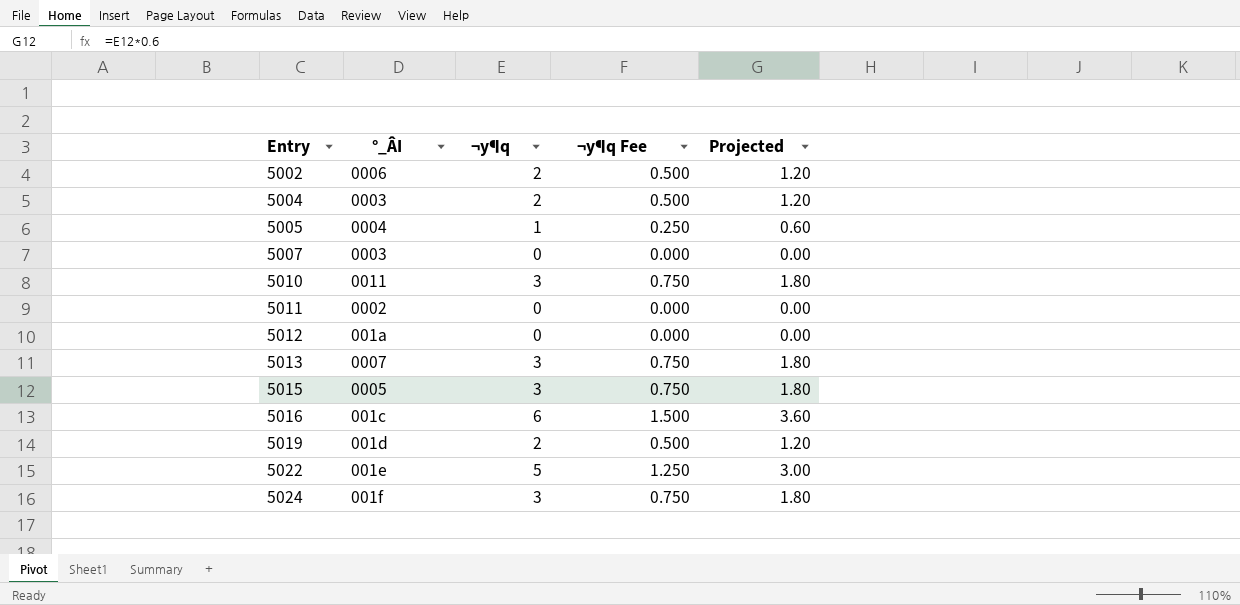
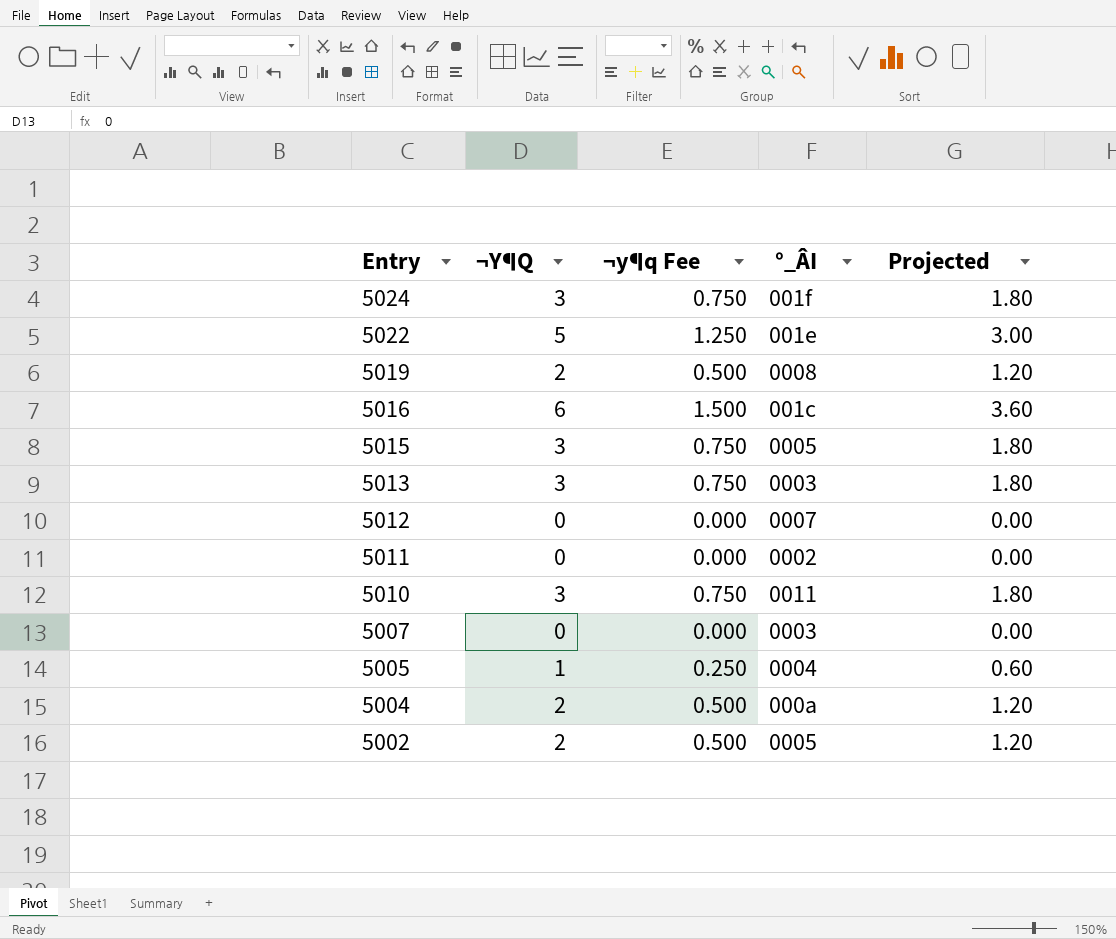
row order: Entry ascending -> Entry descending
column name: ¬y¶q -> ¬Y¶Q
column °_ÂI | position: 2 -> 4
5019 | °_ÂI: 001d -> 0008
5013 | °_ÂI: 0007 -> 0003
5012 | °_ÂI: 001a -> 0007
5004 | °_ÂI: 0003 -> 000a
5002 | °_ÂI: 0006 -> 0005

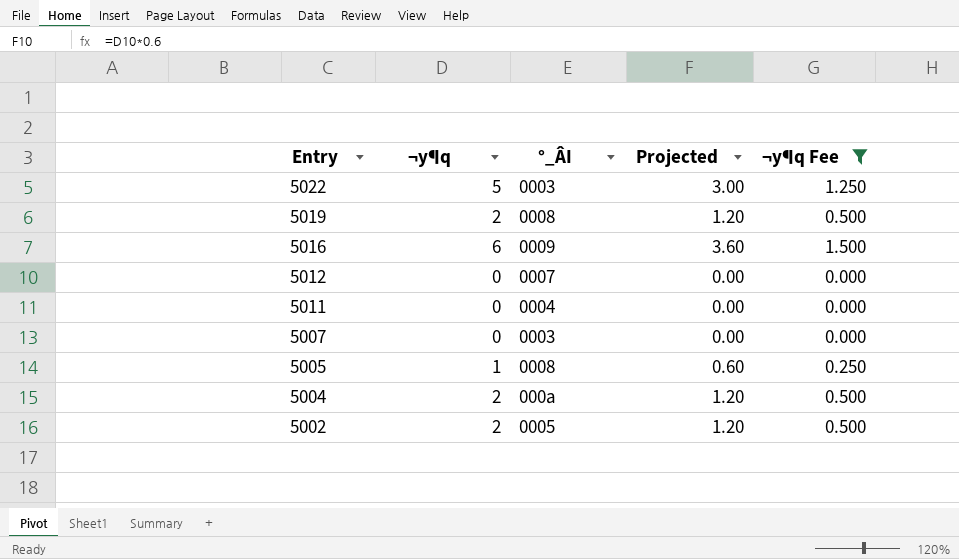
filter: none -> ¬y¶q Fee != 0.750
column name: ¬Y¶Q -> ¬y¶q
column ¬y¶q Fee | position: 3 -> 5
5022 | °_ÂI: 001e -> 0003
5016 | °_ÂI: 001c -> 0009
5011 | °_ÂI: 0002 -> 0004
5005 | °_ÂI: 0004 -> 0008

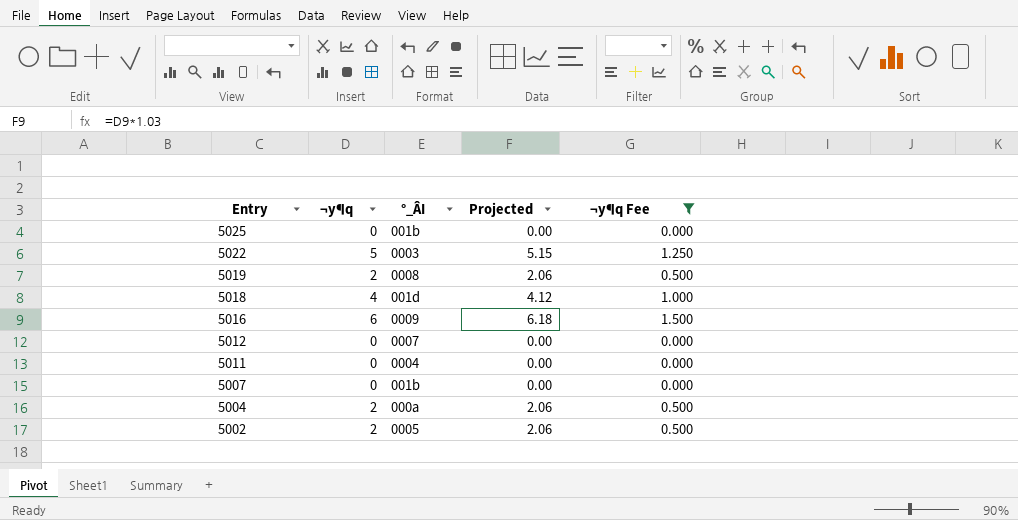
column Projected | formula: [¬y¶q] * 0.6 -> [¬y¶q] * 1.03
row 5005: 1 | 0008 | 0.60 | 0.250 -> none
row 5025: none -> 0 | 001b | 0.00 | 0.000
row 5018: none -> 4 | 001d | 4.12 | 1.000
5007 | °_ÂI: 0003 -> 001b

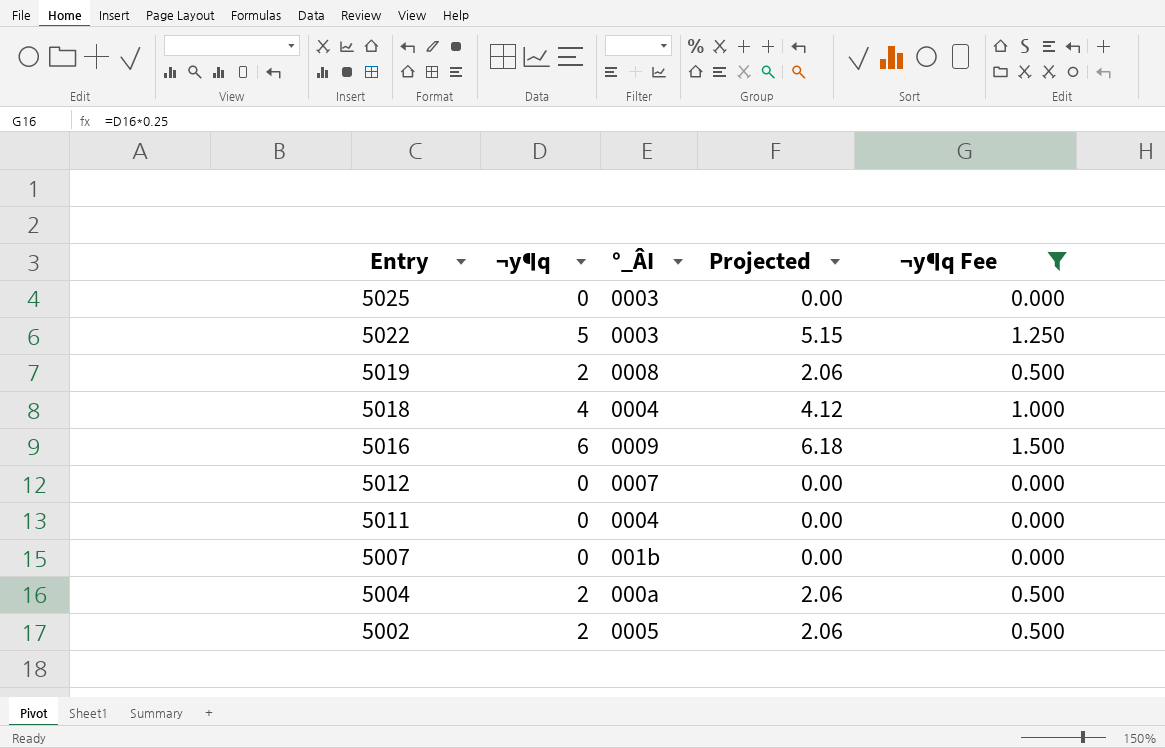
5025 | °_ÂI: 001b -> 0003
5018 | °_ÂI: 001d -> 0004

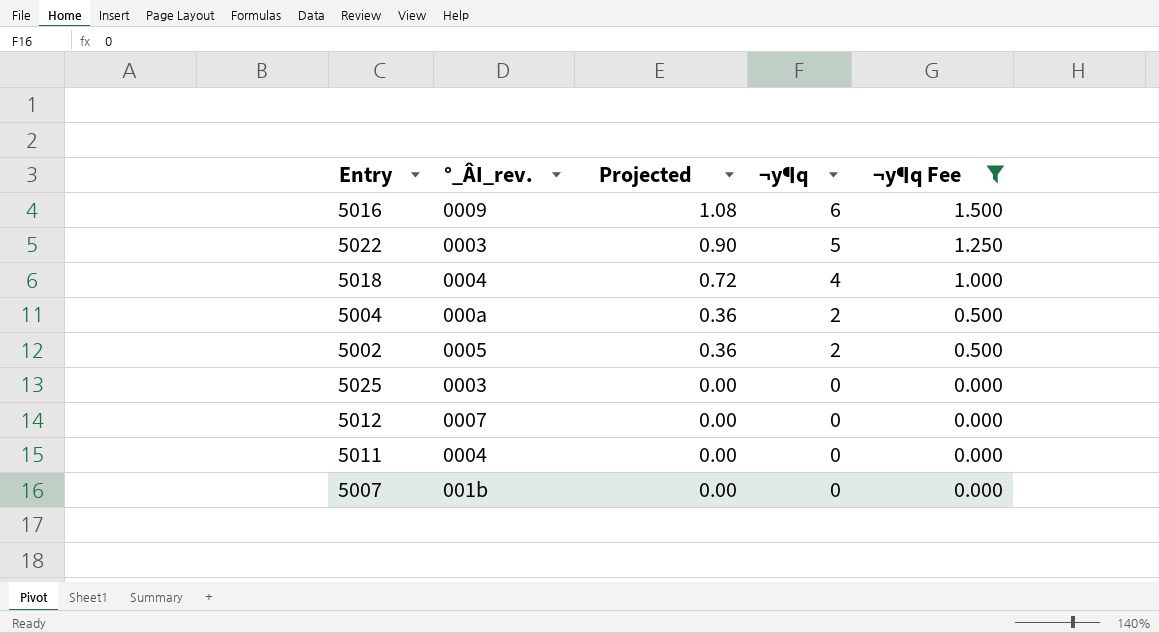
row order: Entry descending -> Projected descending
column name: °_ÂI -> °_ÂI_rev.
column Projected | formula: [¬y¶q] * 1.03 -> [¬y¶q] * 0.18
column ¬y¶q | position: 2 -> 4
row 5019: 2 | 0008 | 2.06 | 0.500 -> none

